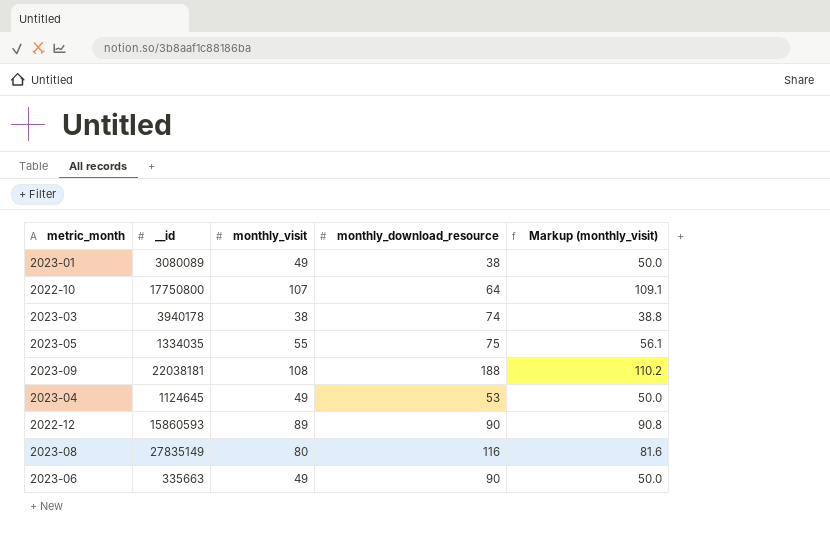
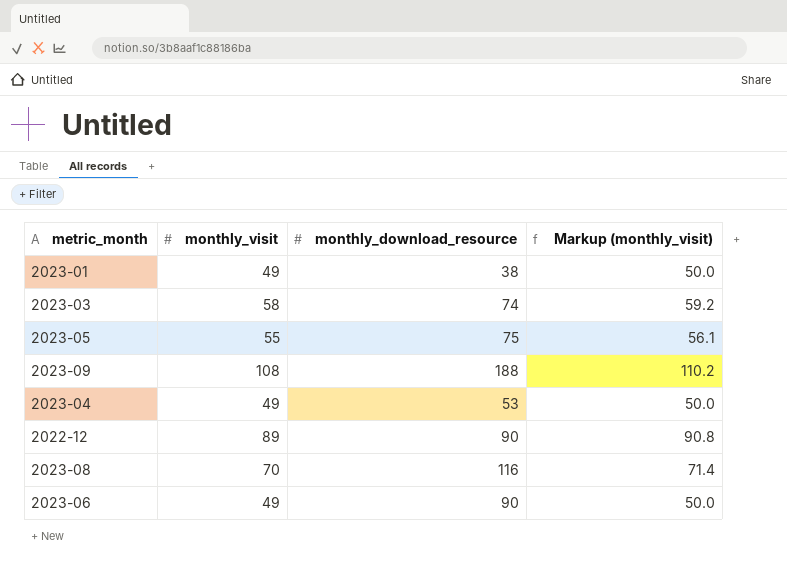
column __id | position: 2 -> none
row 2022-10: 17750800 | 107 | 64 | 109.1 -> none
2023-03 | monthly_visit: 38 -> 58
2023-03 | Markup (monthly_visit): 38.8 -> 59.2
2023-08 | monthly_visit: 80 -> 70
2023-08 | Markup (monthly_visit): 81.6 -> 71.4

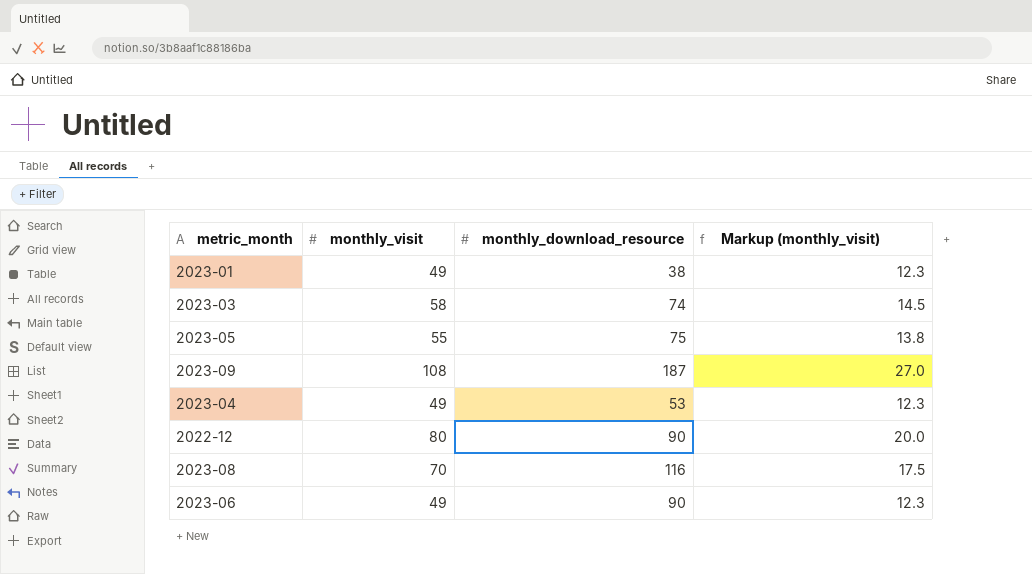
column Markup (monthly_visit) | formula: [monthly_visit] * 1.02 -> [monthly_visit] * 0.25
2023-09 | monthly_download_resource: 188 -> 187
2022-12 | monthly_visit: 89 -> 80

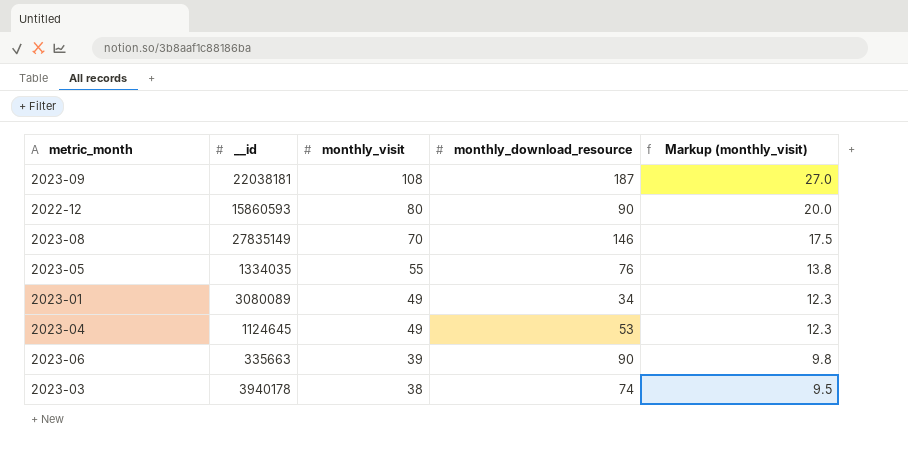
row order: none -> monthly_visit descending
column __id | position: none -> 2
2023-08 | monthly_download_resource: 116 -> 146
2023-05 | monthly_download_resource: 75 -> 76
2023-01 | monthly_download_resource: 38 -> 34
2023-06 | monthly_visit: 49 -> 39
2023-06 | Markup (monthly_visit): 12.3 -> 9.8
2023-03 | monthly_visit: 58 -> 38
2023-03 | Markup (monthly_visit): 14.5 -> 9.5

